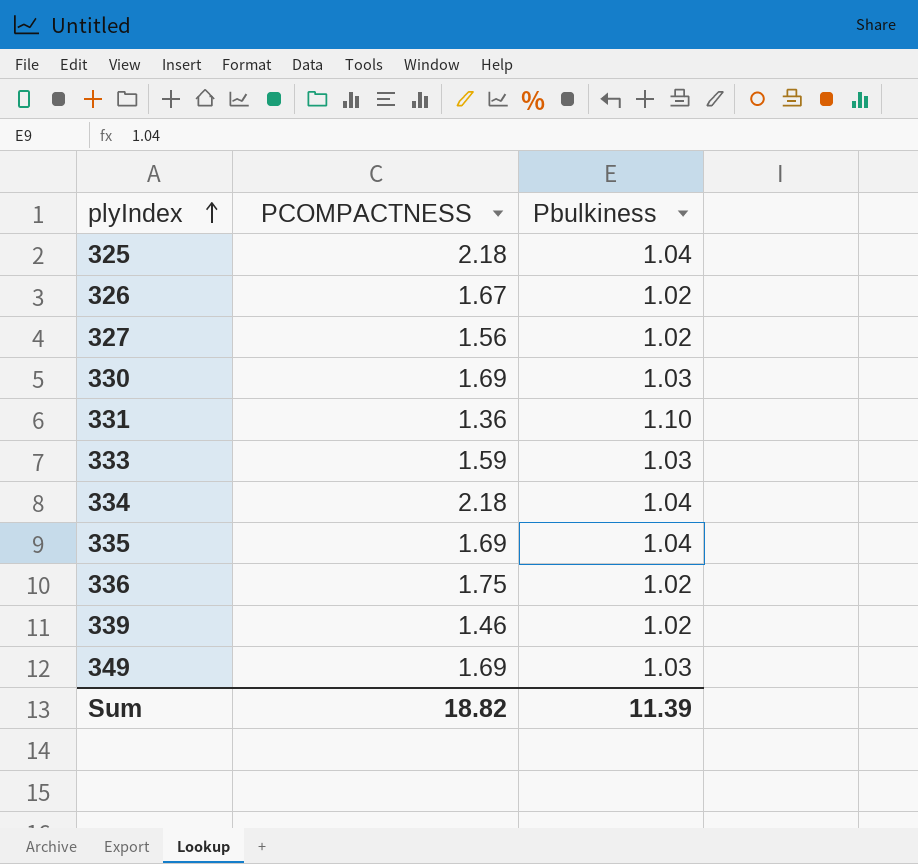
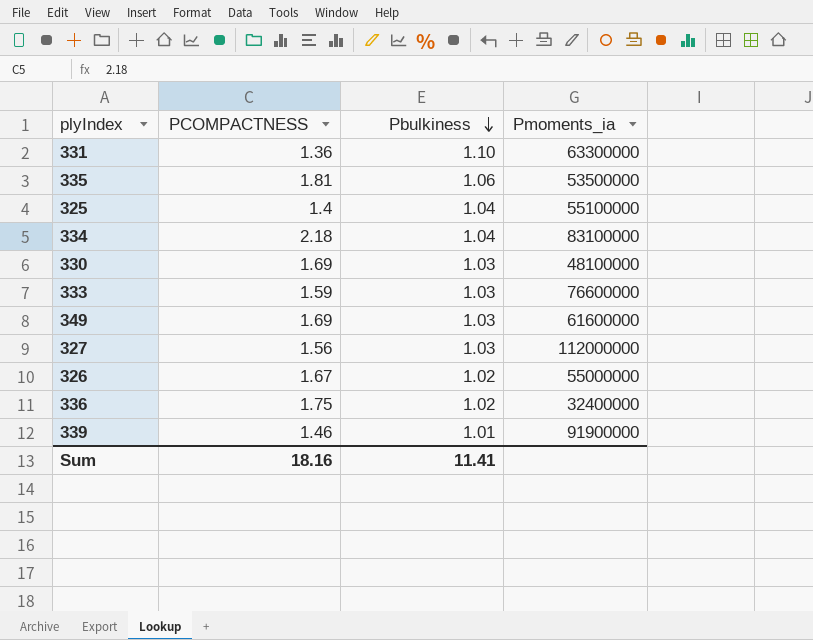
row order: plyIndex ascending -> Pbulkiness descending
column Pmoments_ia | position: none -> 4
335 | PCOMPACTNESS: 1.69 -> 1.81
335 | Pbulkiness: 1.04 -> 1.06
325 | PCOMPACTNESS: 2.18 -> 1.4
327 | Pbulkiness: 1.02 -> 1.03
339 | Pbulkiness: 1.02 -> 1.01
Sum | PCOMPACTNESS: 18.82 -> 18.16
Sum | Pbulkiness: 11.39 -> 11.41

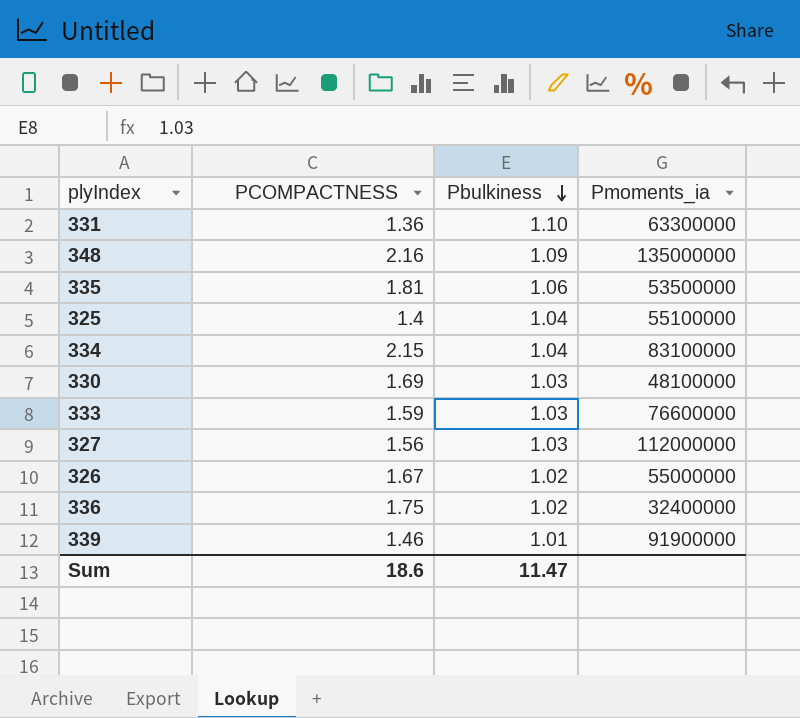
row 349: 1.69 | 1.03 | 61600000 -> none
row 348: none -> 2.16 | 1.09 | 135000000
334 | PCOMPACTNESS: 2.18 -> 2.15
Sum | PCOMPACTNESS: 18.16 -> 18.6
Sum | Pbulkiness: 11.41 -> 11.47

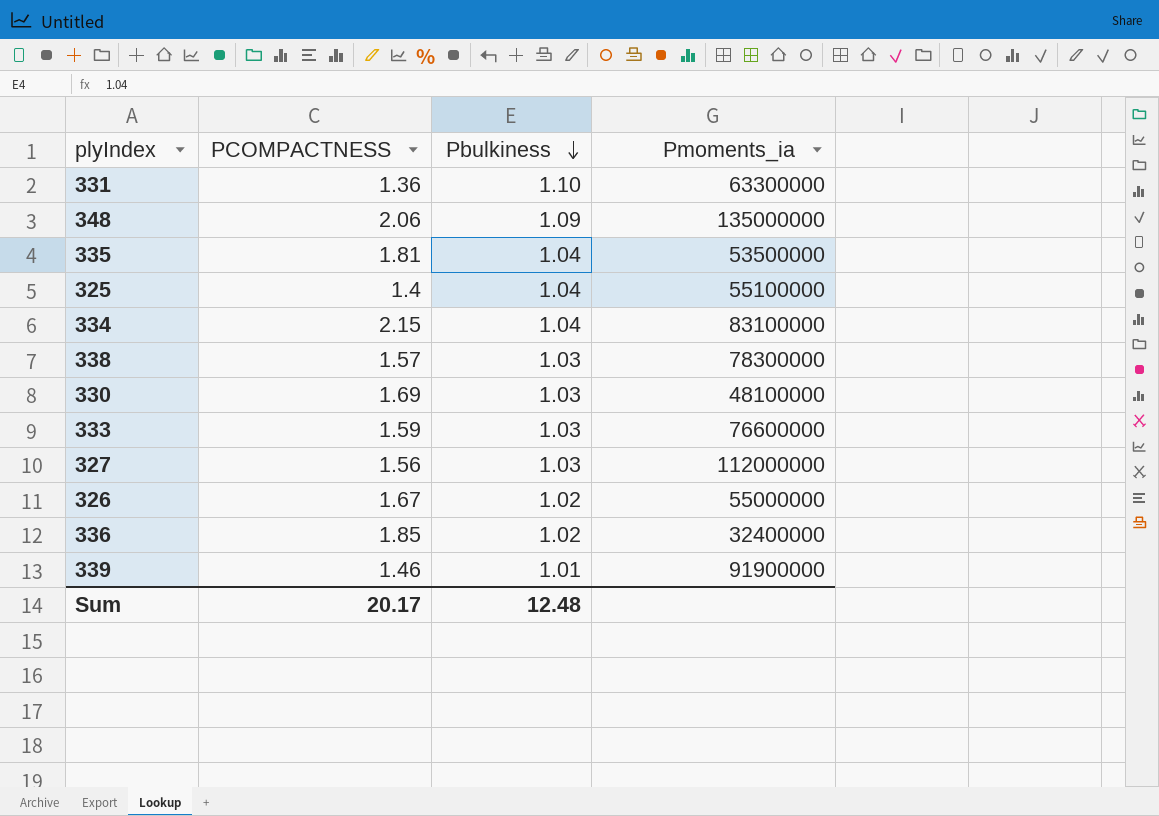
348 | PCOMPACTNESS: 2.16 -> 2.06
335 | Pbulkiness: 1.06 -> 1.04
row 338: none -> 1.57 | 1.03 | 78300000
336 | PCOMPACTNESS: 1.75 -> 1.85
Sum | PCOMPACTNESS: 18.6 -> 20.17
Sum | Pbulkiness: 11.47 -> 12.48

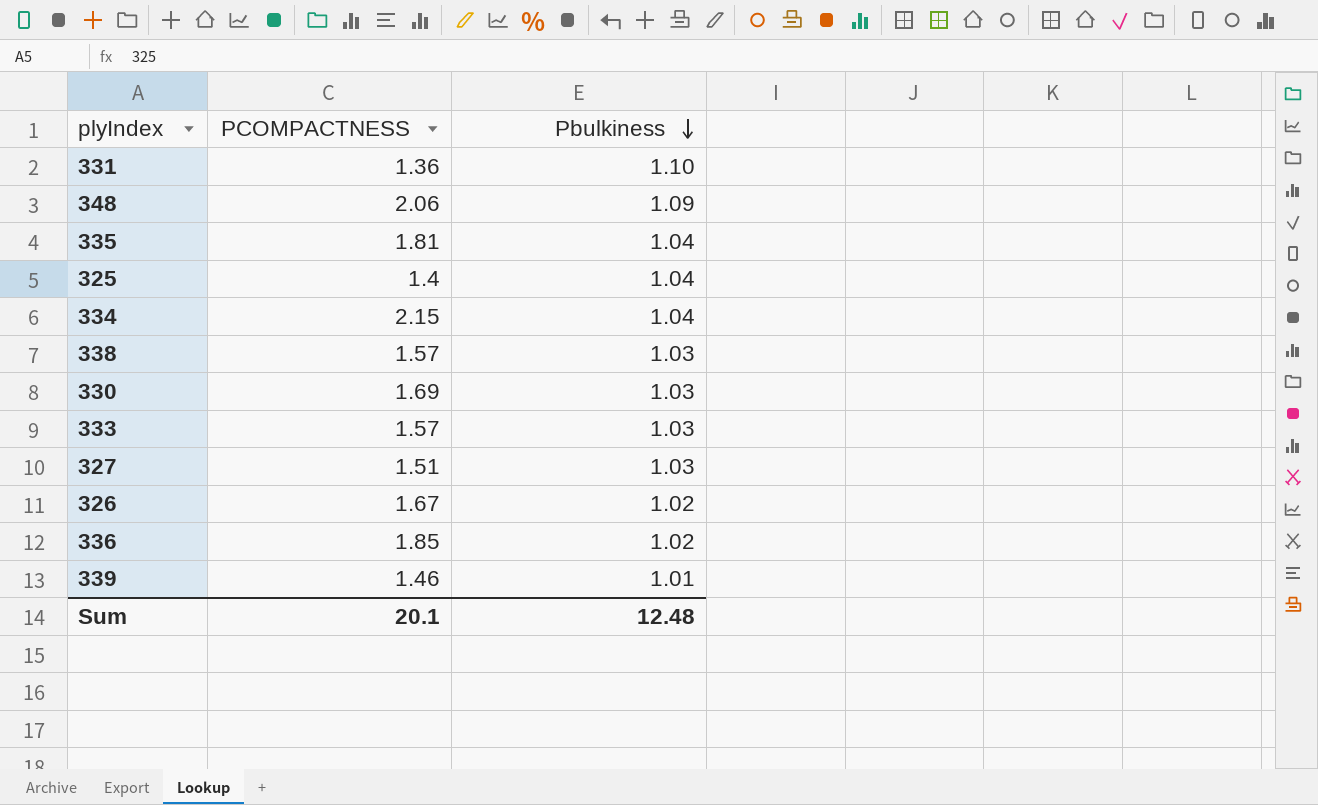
column Pmoments_ia | position: 4 -> none
333 | PCOMPACTNESS: 1.59 -> 1.57
327 | PCOMPACTNESS: 1.56 -> 1.51
Sum | PCOMPACTNESS: 20.17 -> 20.1

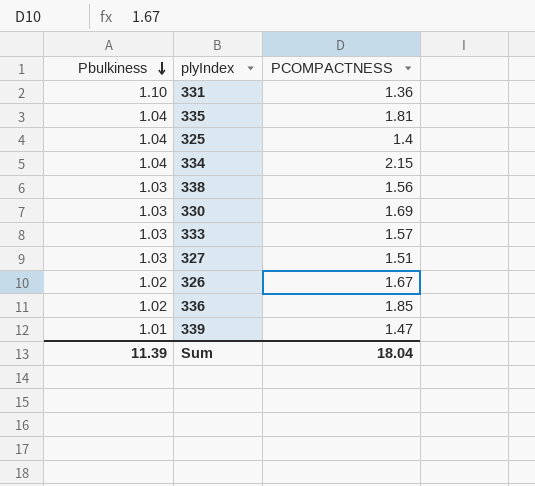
column Pbulkiness | position: 3 -> 1
row 348: 2.06 | 1.09 -> none
338 | PCOMPACTNESS: 1.57 -> 1.56
339 | PCOMPACTNESS: 1.46 -> 1.47
Sum | Pbulkiness: 12.48 -> 11.39
Sum | PCOMPACTNESS: 20.1 -> 18.04

